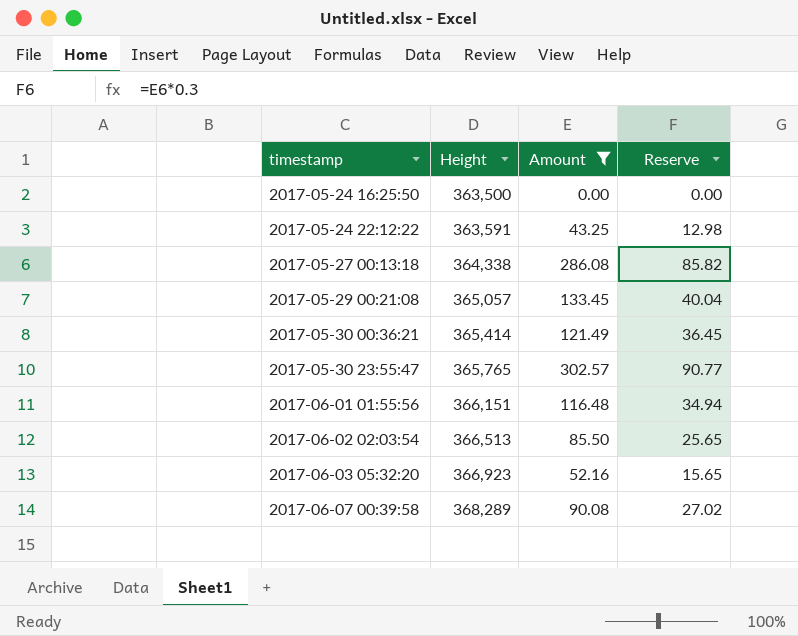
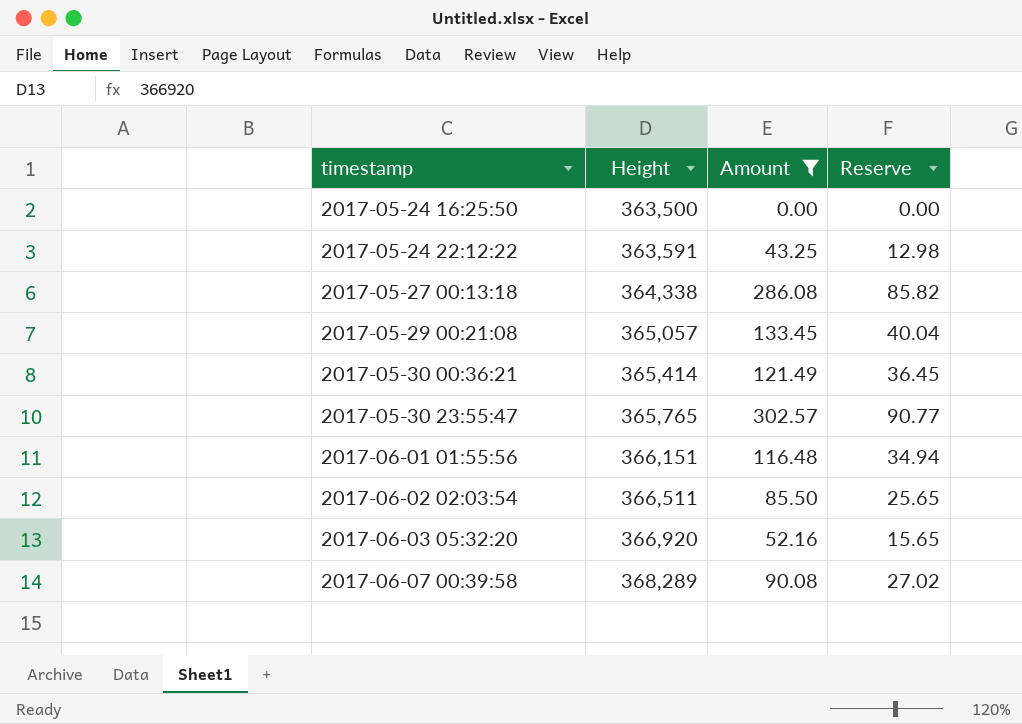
2017-06-02 02:03:54 | Height: 366,513 -> 366,511
2017-06-03 05:32:20 | Height: 366,923 -> 366,920

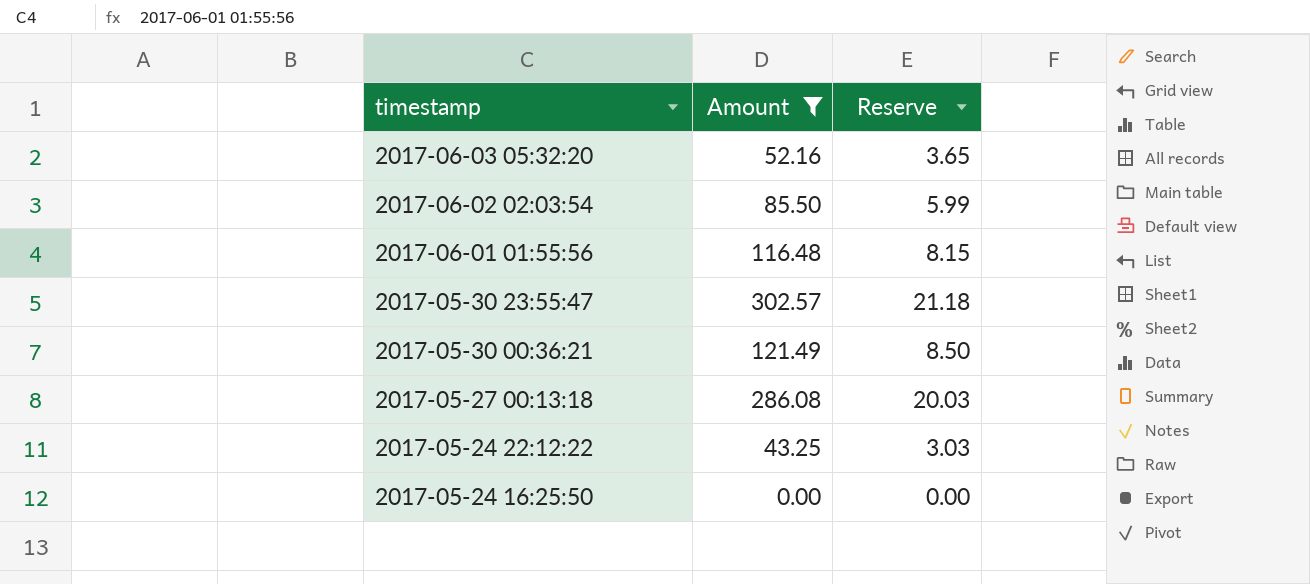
row order: timestamp ascending -> timestamp descending
column Height | position: 2 -> none
column Reserve | formula: [Amount] * 0.3 -> [Amount] * 0.07
row 2017-05-29 00:21:08: 365,057 | 133.45 | 40.04 -> none
row 2017-06-07 00:39:58: 368,289 | 90.08 | 27.02 -> none

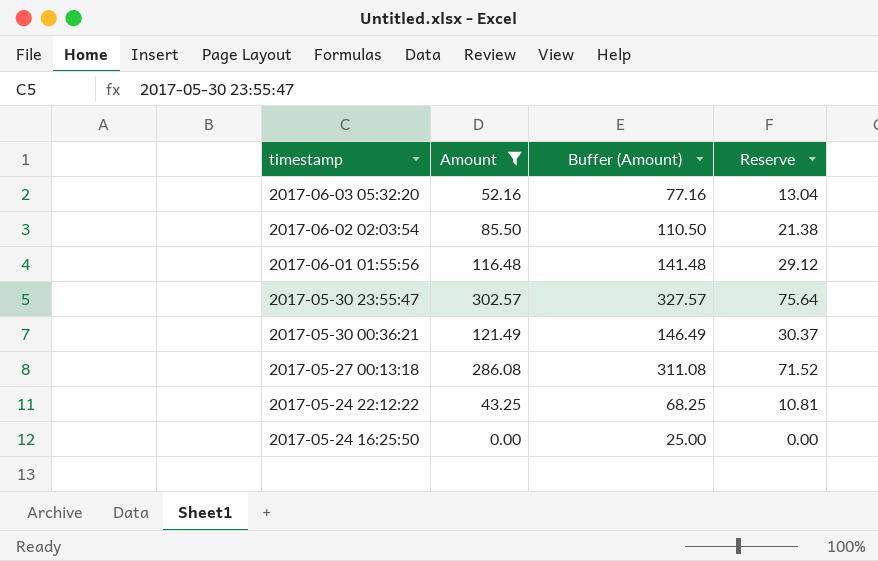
column Buffer (Amount) | formula: none -> [Amount] + 25
column Reserve | formula: [Amount] * 0.07 -> [Amount] * 0.25

